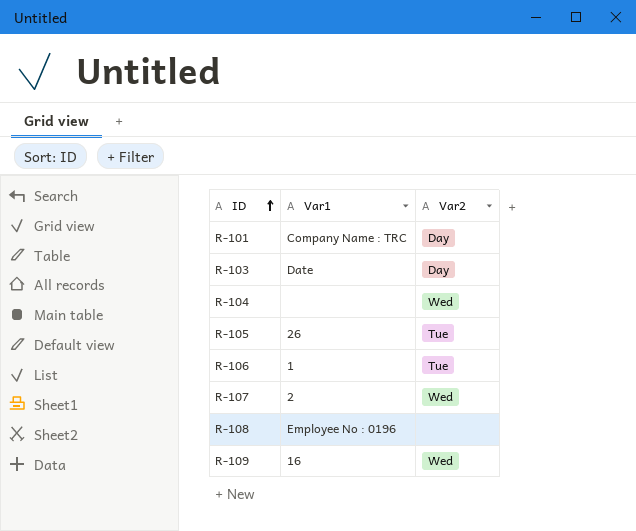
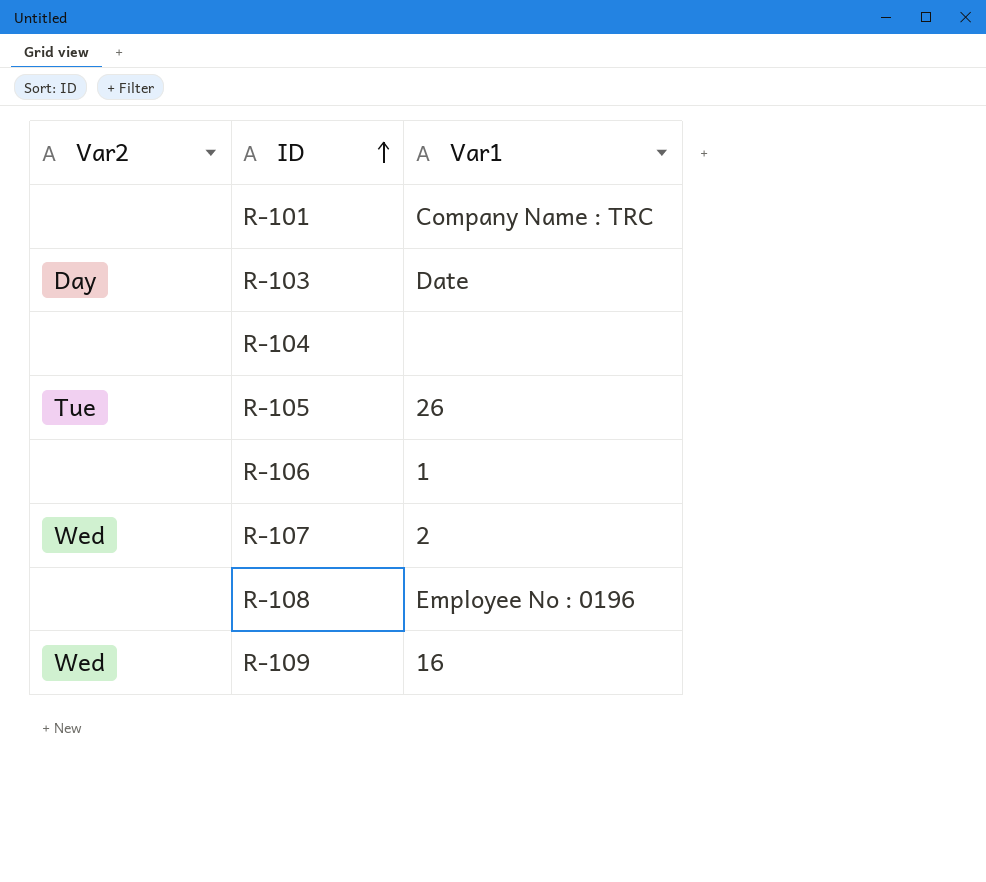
column Var2 | position: 3 -> 1
R-101 | Var2: Day -> none
R-104 | Var2: Wed -> none
R-106 | Var2: Tue -> none

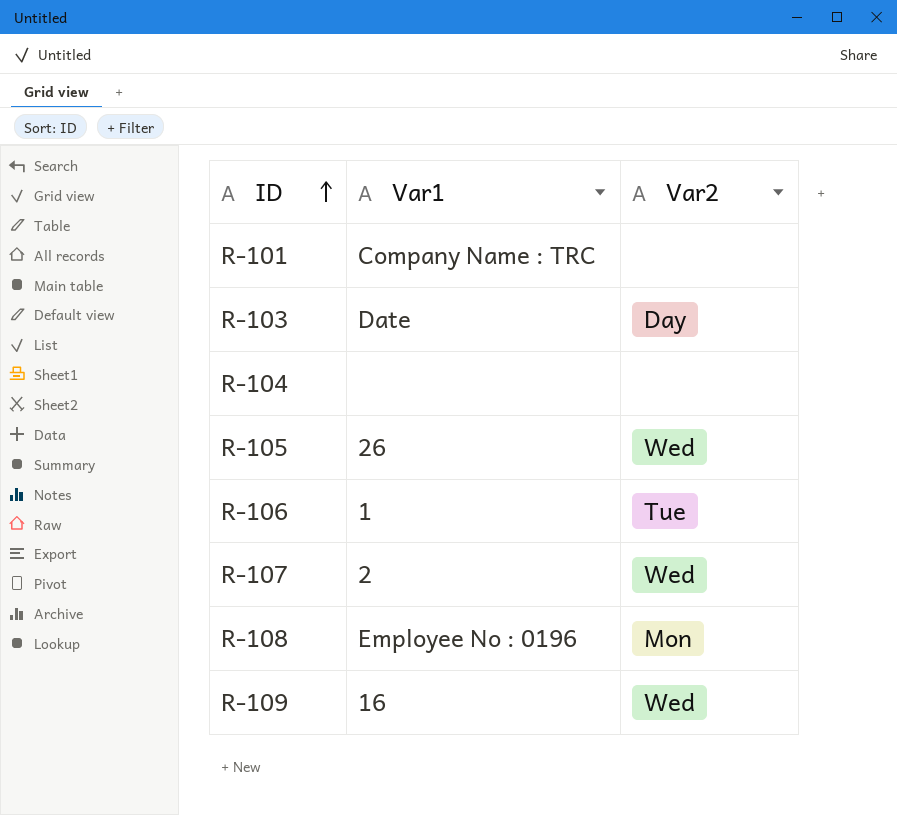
column Var2 | position: 1 -> 3
R-105 | Var2: Tue -> Wed
R-106 | Var2: none -> Tue
R-108 | Var2: none -> Mon

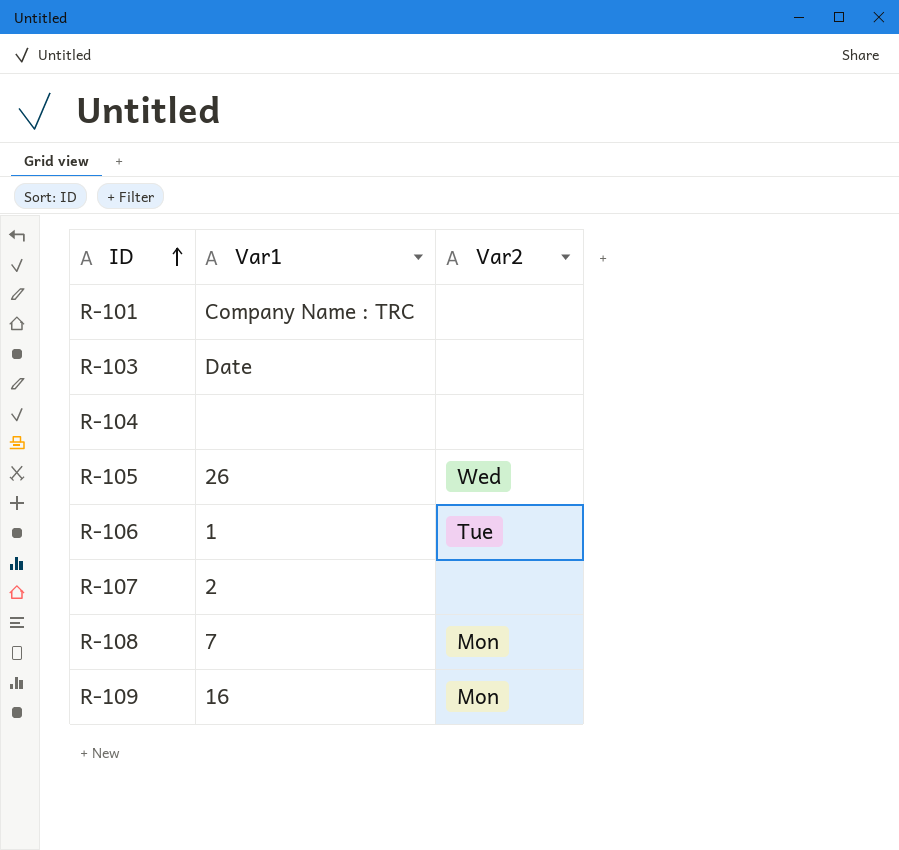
R-103 | Var2: Day -> none
R-107 | Var2: Wed -> none
R-108 | Var1: Employee No : 0196 -> 7
R-109 | Var2: Wed -> Mon

